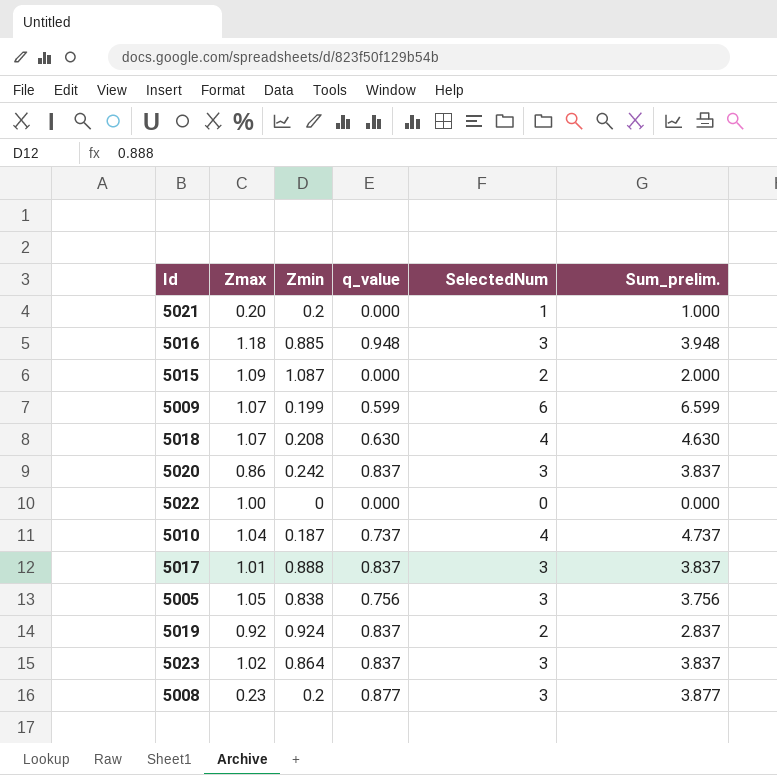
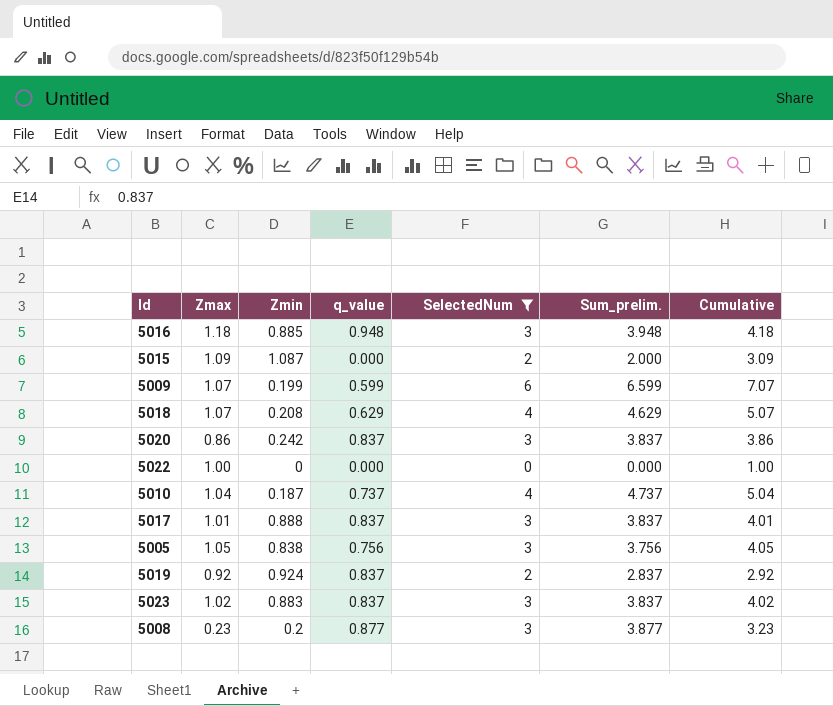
filter: none -> SelectedNum != 1
column Cumulative | formula: none -> [Zmax] + [SelectedNum]
5018 | q_value: 0.630 -> 0.629
5018 | Sum_prelim.: 4.630 -> 4.629
5023 | Zmin: 0.864 -> 0.883

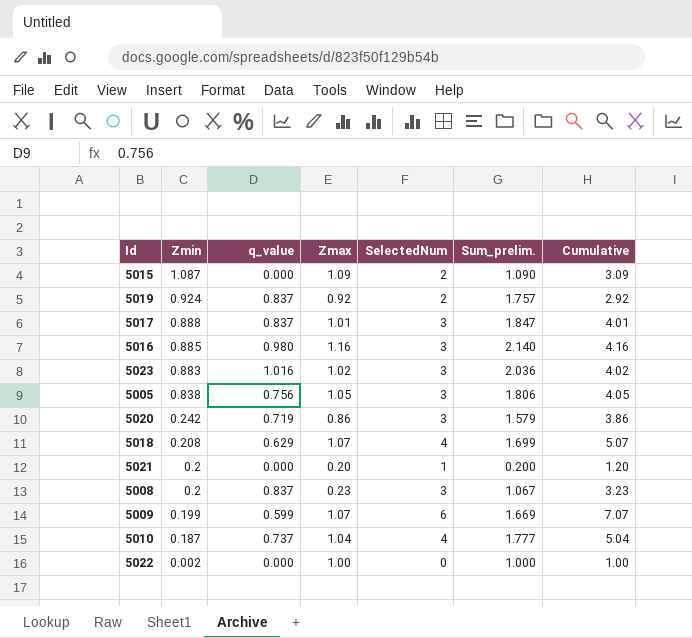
filter: SelectedNum != 1 -> none
row order: none -> Zmin descending
column Zmax | position: 2 -> 4
column Sum_prelim. | formula: [q_value] + [SelectedNum] -> [q_value] + [Zmax]
5016 | q_value: 0.948 -> 0.980
5016 | Zmax: 1.18 -> 1.16
5016 | Cumulative: 4.18 -> 4.16
5023 | q_value: 0.837 -> 1.016
5020 | q_value: 0.837 -> 0.719
5008 | q_value: 0.877 -> 0.837
5022 | Zmin: 0 -> 0.002

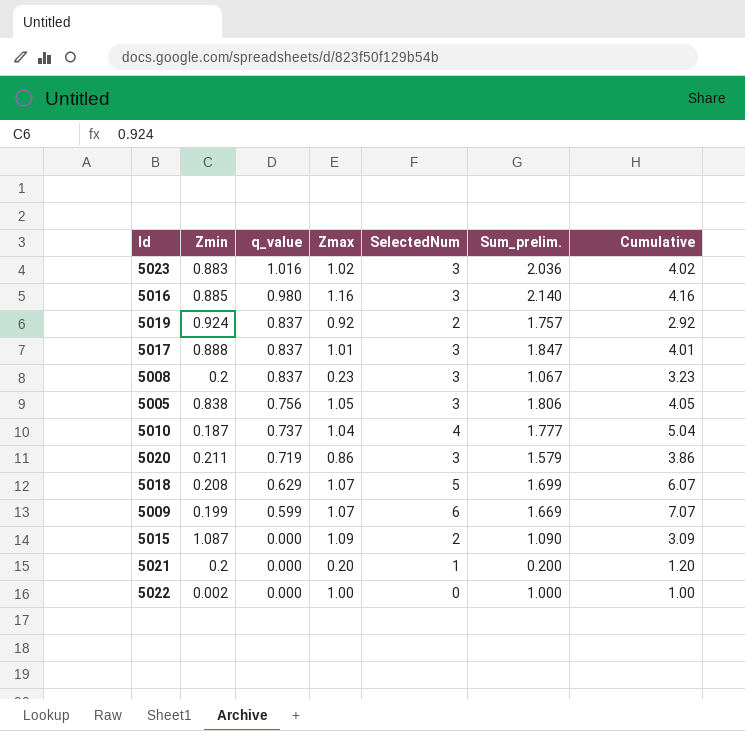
row order: Zmin descending -> q_value descending
5020 | Zmin: 0.242 -> 0.211
5018 | SelectedNum: 4 -> 5
5018 | Cumulative: 5.07 -> 6.07

